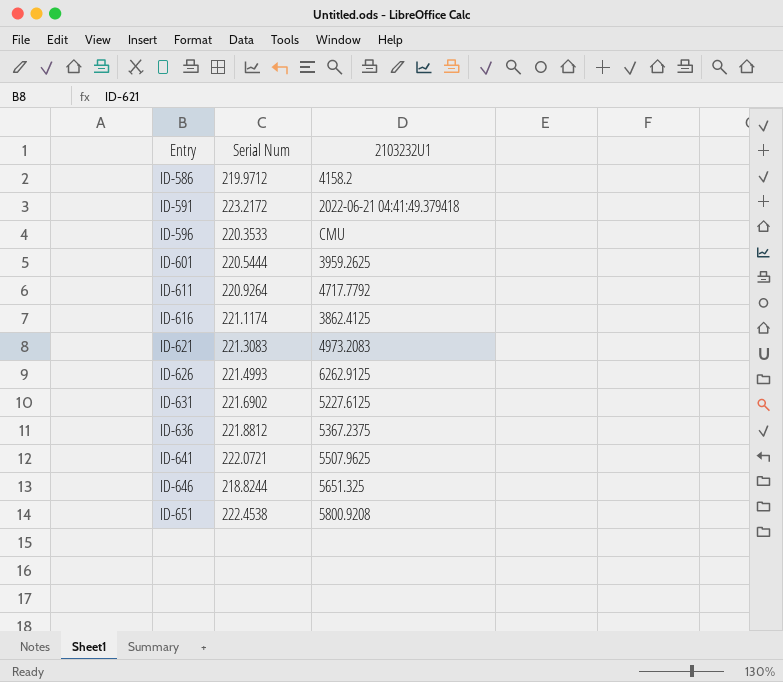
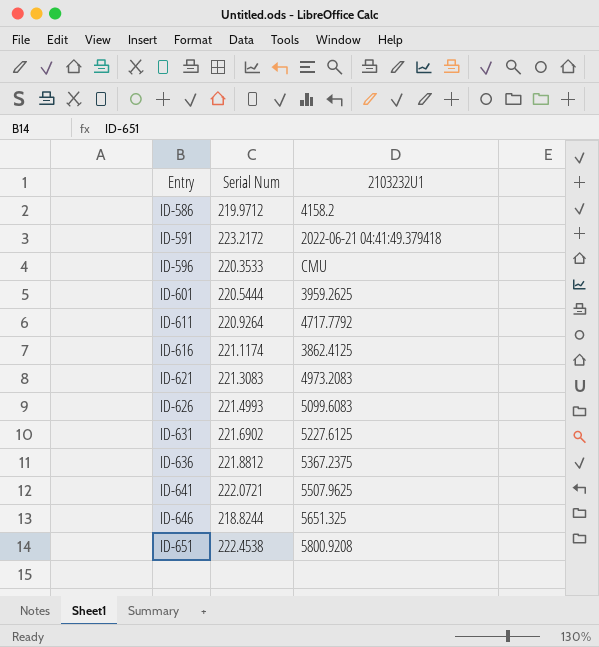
ID-626 | 2103232U1: 6262.9125 -> 5099.6083

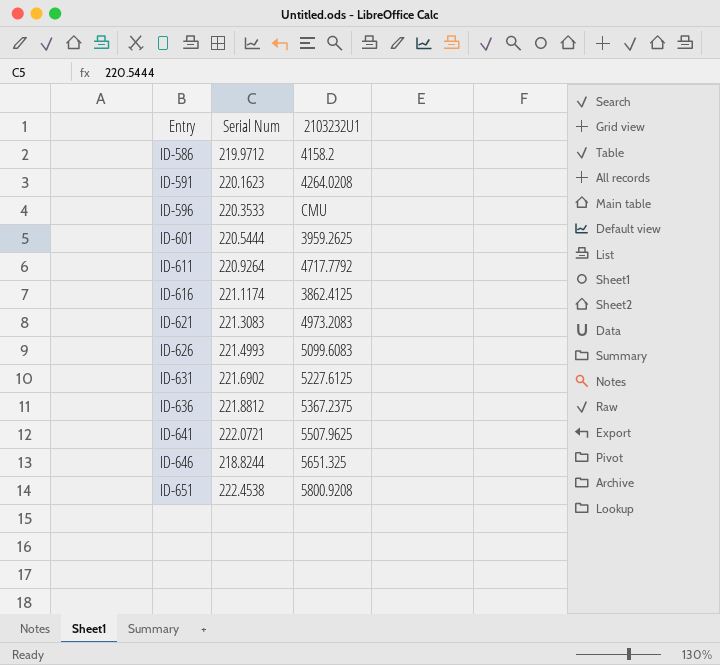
ID-591 | Serial Num: 223.2172 -> 220.1623
ID-591 | 2103232U1: 2022-06-21 04:41:49.379418 -> 4264.0208

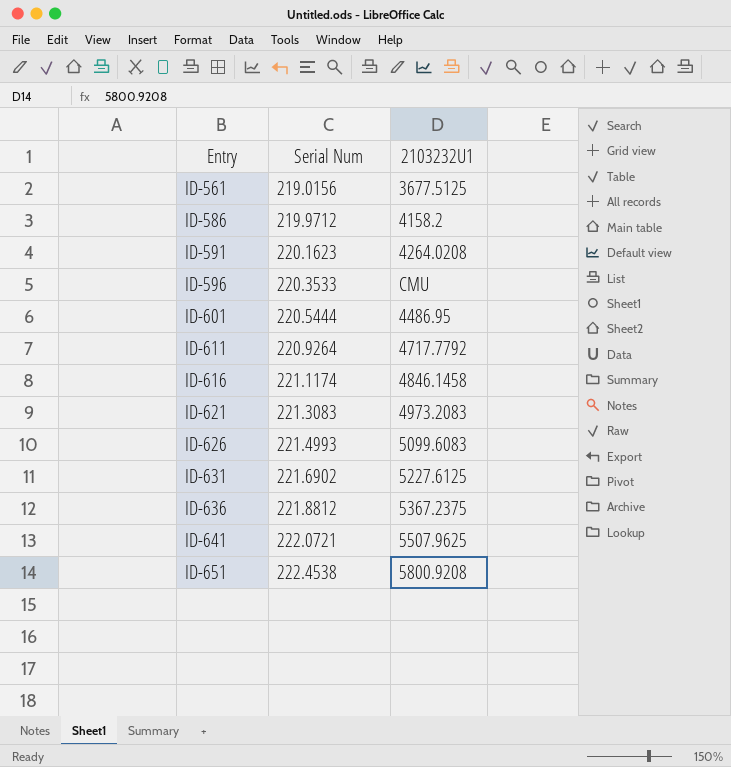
row ID-646: 218.8244 | 5651.325 -> none
row ID-561: none -> 219.0156 | 3677.5125
ID-601 | 2103232U1: 3959.2625 -> 4486.95
ID-616 | 2103232U1: 3862.4125 -> 4846.1458

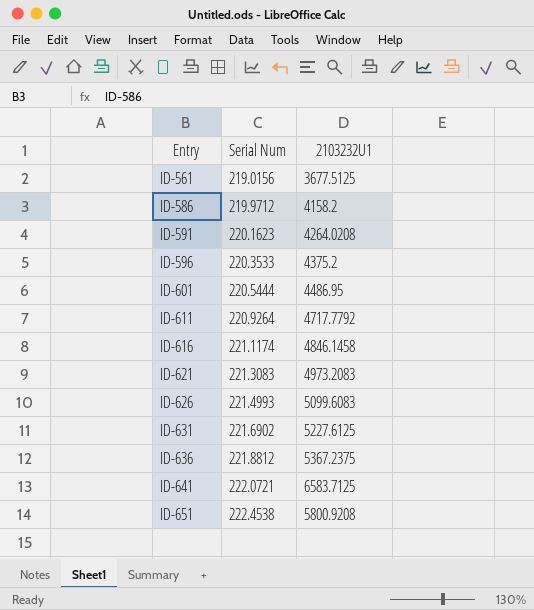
ID-596 | 2103232U1: CMU -> 4375.2
ID-641 | 2103232U1: 5507.9625 -> 6583.7125

